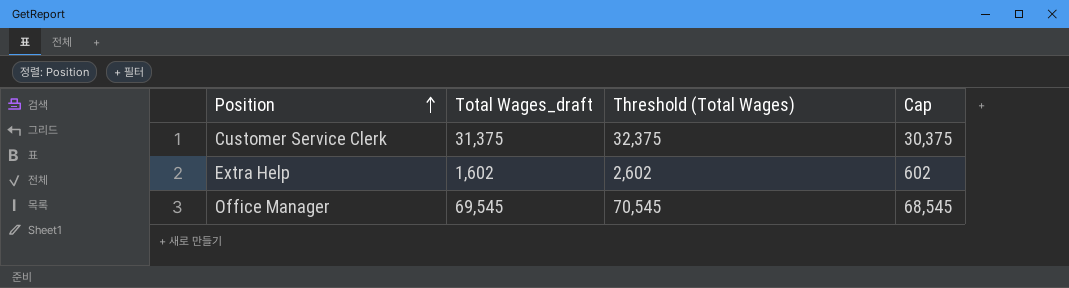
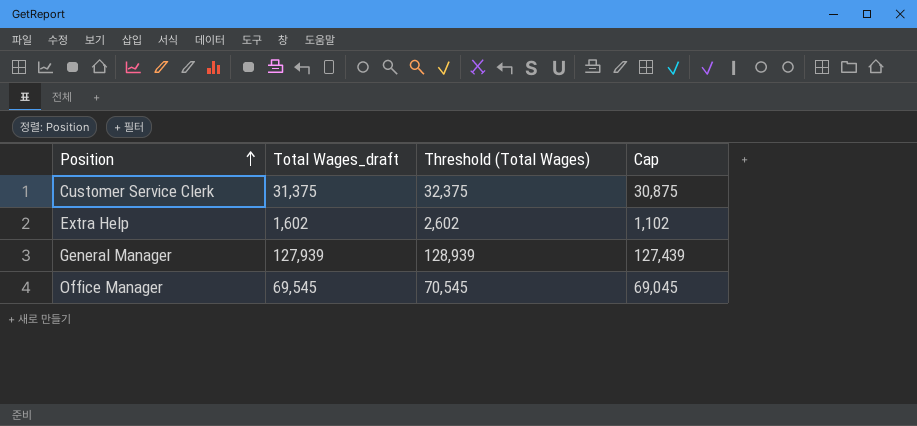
column Cap | formula: [Total Wages_draft] - 1000 -> [Total Wages_draft] - 500
row General Manager: none -> 127,939 | 128,939 | 127,439

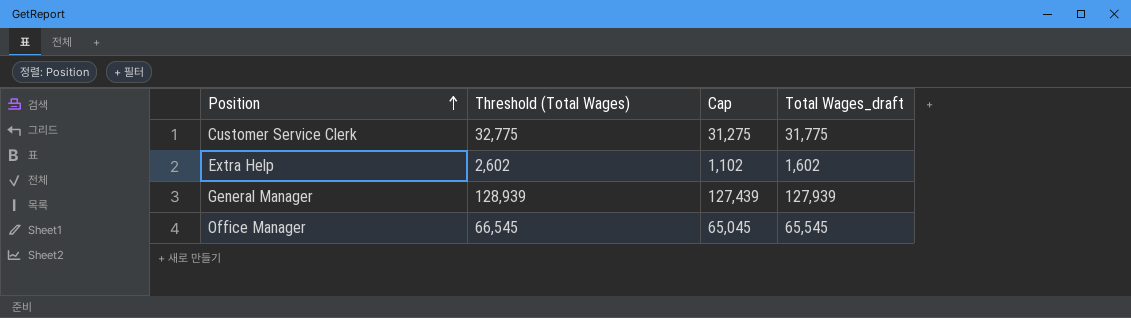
column Total Wages_draft | position: 2 -> 4
Customer Service Clerk | Threshold (Total Wages): 32,375 -> 32,775
Customer Service Clerk | Cap: 30,875 -> 31,275
Customer Service Clerk | Total Wages_draft: 31,375 -> 31,775
Office Manager | Threshold (Total Wages): 70,545 -> 66,545
Office Manager | Cap: 69,045 -> 65,045
Office Manager | Total Wages_draft: 69,545 -> 65,545

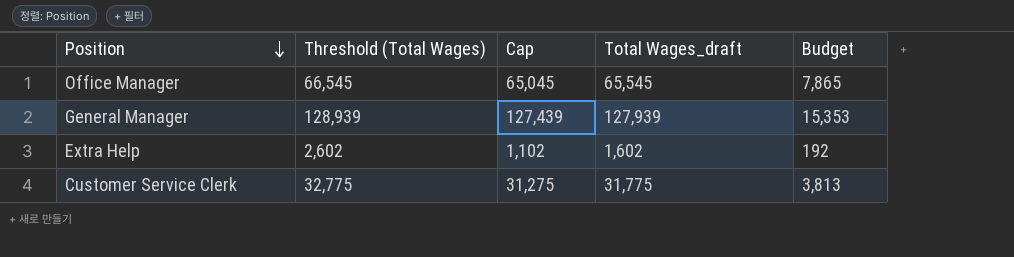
row order: Position ascending -> Position descending
column Budget | formula: none -> [Total Wages_draft] * 0.12

